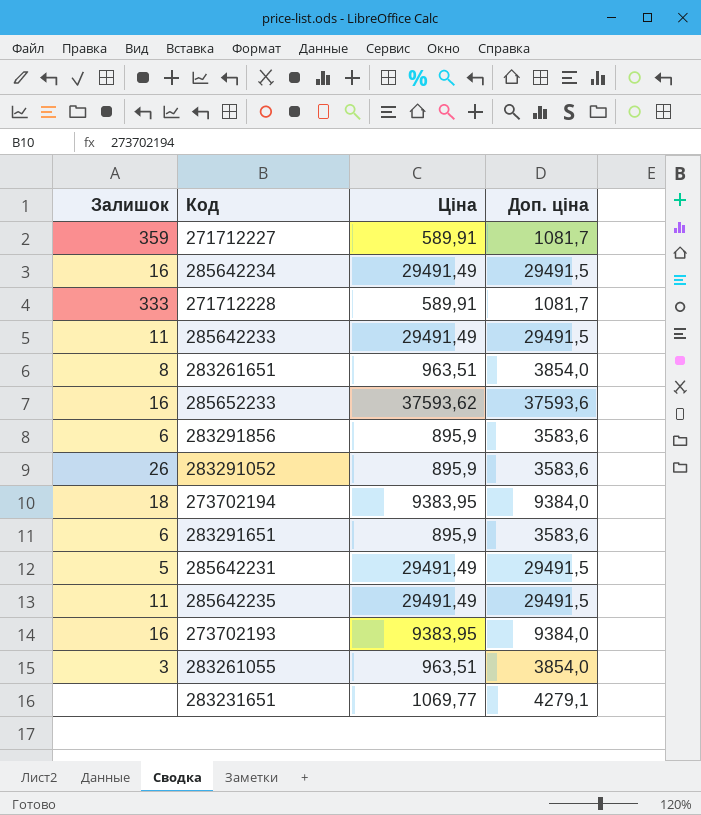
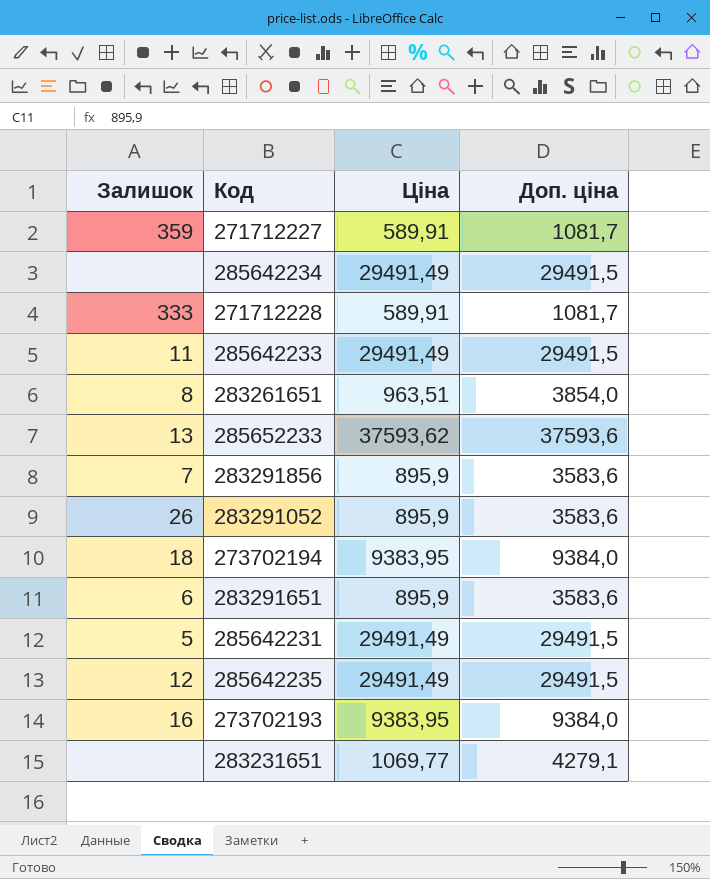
row 283261055: 3 | 963,51 | 3854,0 -> none
285642234 | Залишок: 16 -> none
285652233 | Залишок: 16 -> 13
283291856 | Залишок: 6 -> 7
285642235 | Залишок: 11 -> 12

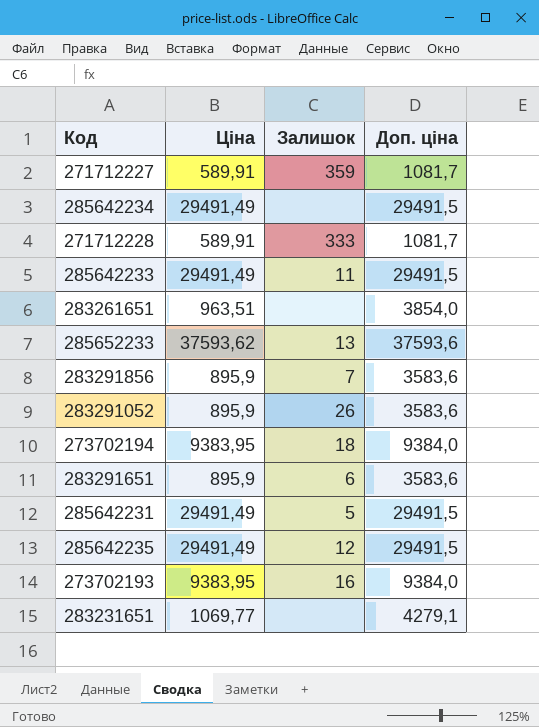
column Залишок | position: 1 -> 3
283261651 | Залишок: 8 -> none

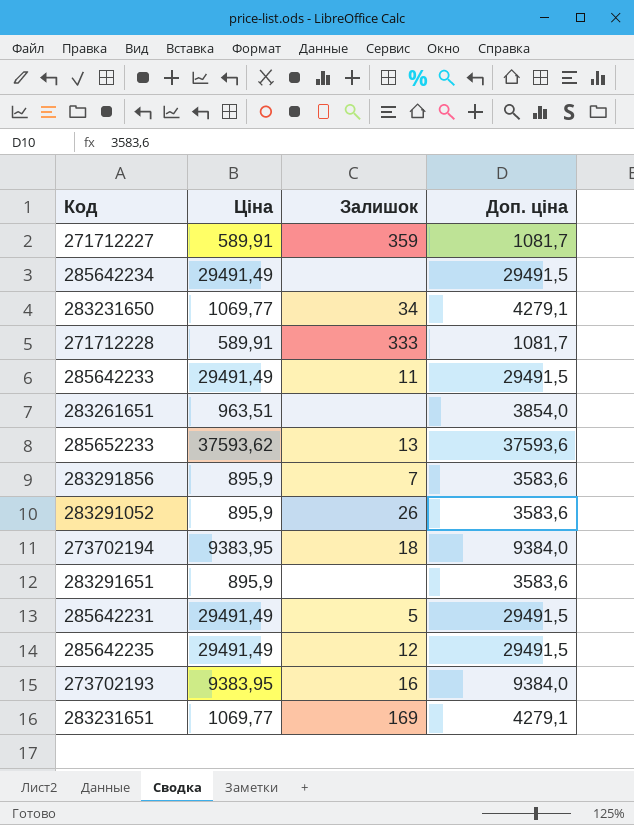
row 283231650: none -> 1069,77 | 34 | 4279,1
283291651 | Залишок: 6 -> none
283231651 | Залишок: none -> 169

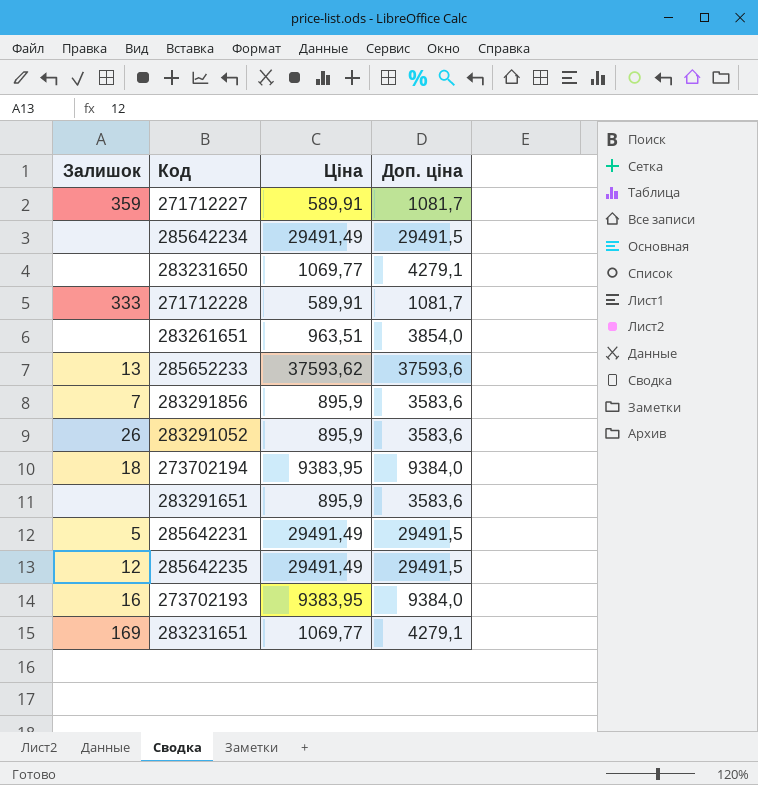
column Залишок | position: 3 -> 1
row 285642233: 29491,49 | 11 | 29491,5 -> none
283231650 | Залишок: 34 -> none

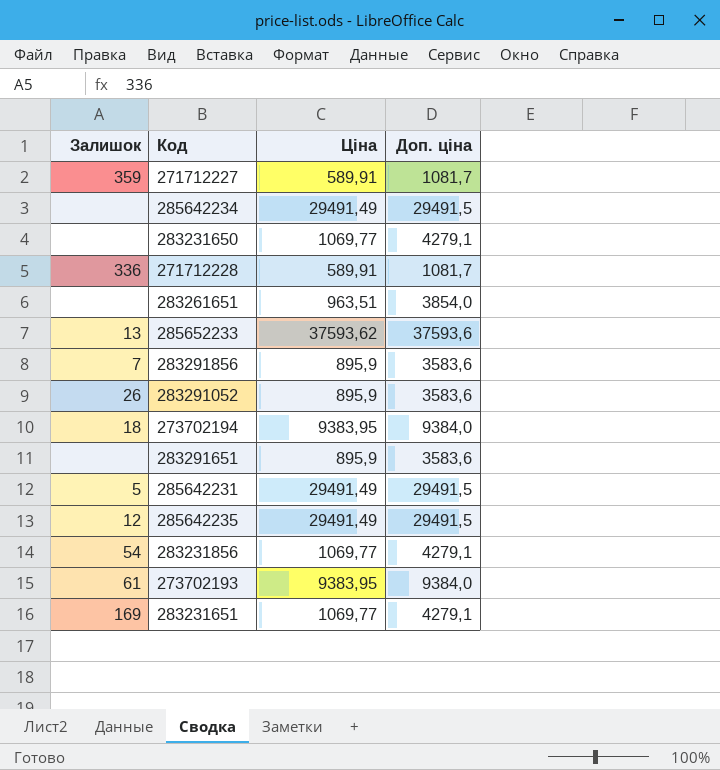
271712228 | Залишок: 333 -> 336
row 283231856: none -> 54 | 1069,77 | 4279,1
273702193 | Залишок: 16 -> 61

